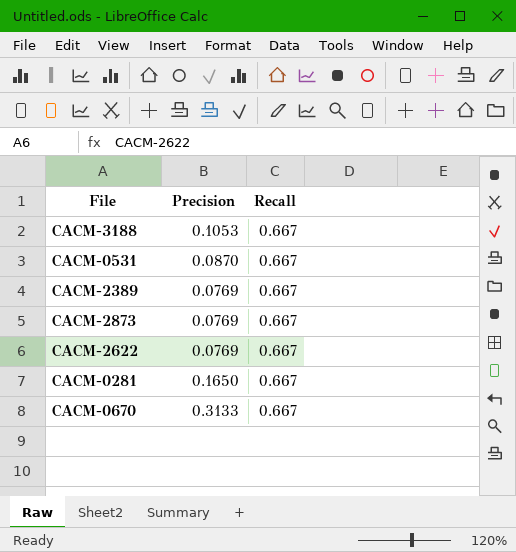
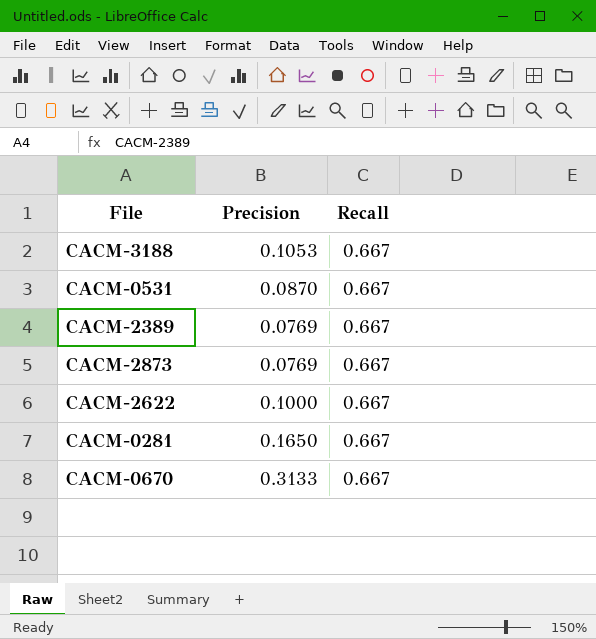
CACM-2622 | Precision: 0.0769 -> 0.1000

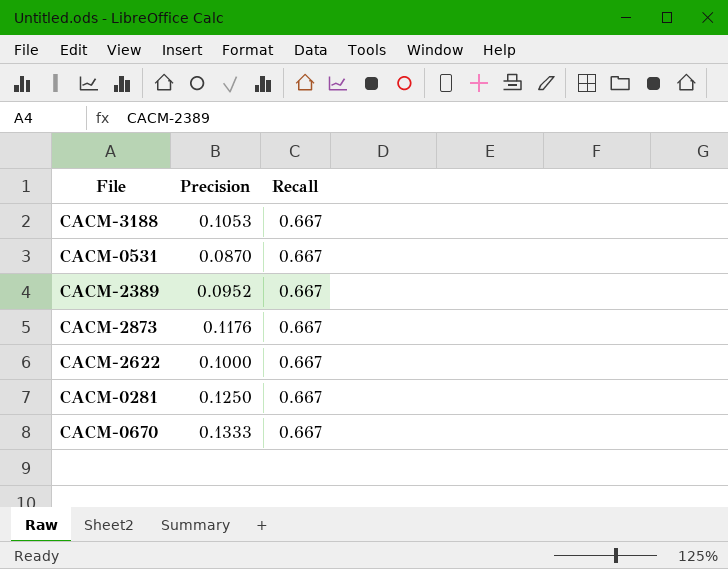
CACM-2389 | Precision: 0.0769 -> 0.0952
CACM-2873 | Precision: 0.0769 -> 0.1176
CACM-0281 | Precision: 0.1650 -> 0.1250
CACM-0670 | Precision: 0.3133 -> 0.1333

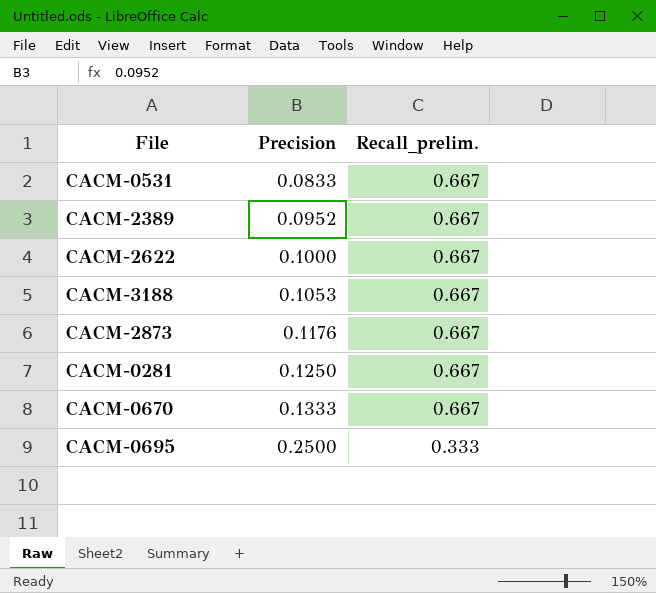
row order: none -> Precision ascending
column name: Recall -> Recall_prelim.
CACM-0531 | Precision: 0.0870 -> 0.0833
row CACM-0695: none -> 0.2500 | 0.333

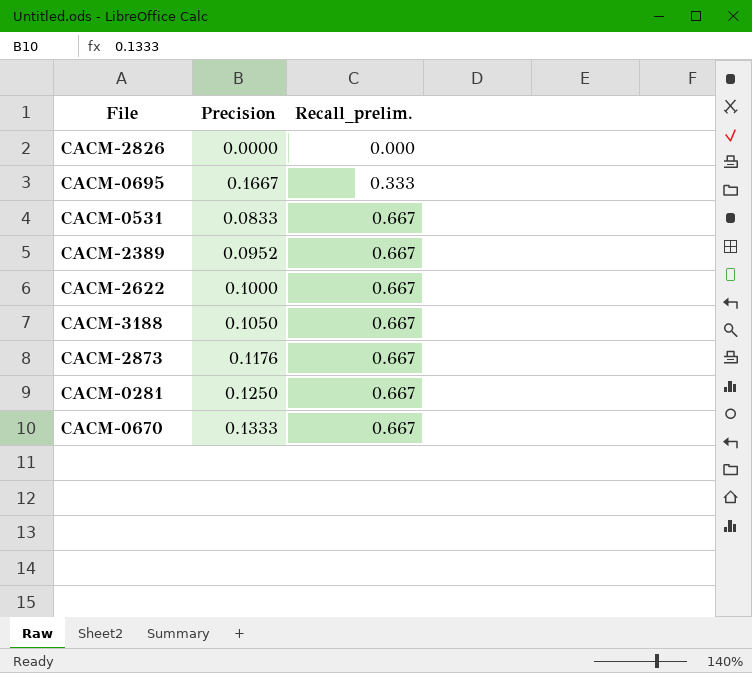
row order: Precision ascending -> Recall_prelim. ascending
row CACM-2826: none -> 0.0000 | 0.000
CACM-0695 | Precision: 0.2500 -> 0.1667
CACM-3188 | Precision: 0.1053 -> 0.1050

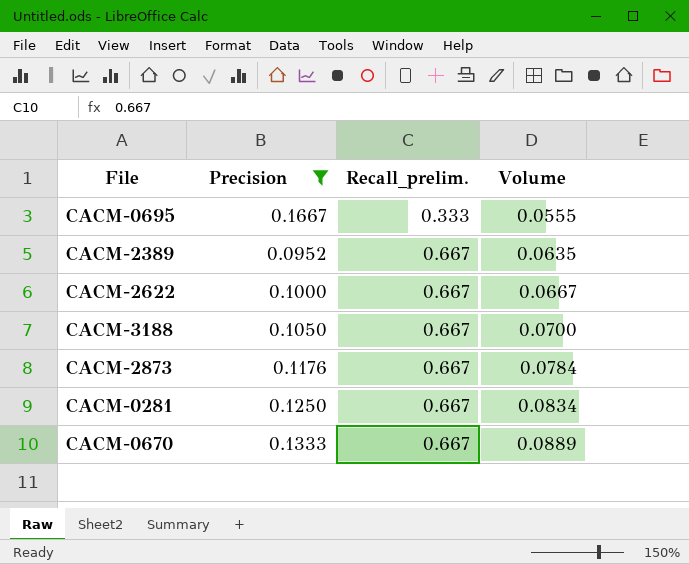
filter: none -> Precision >= 0.0952
column Volume | formula: none -> [Precision] * [Recall_prelim.]

